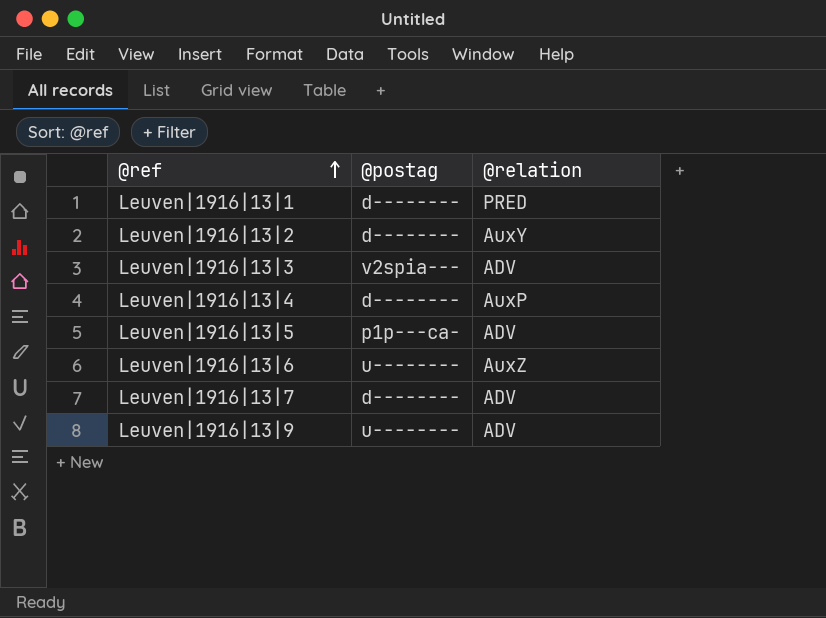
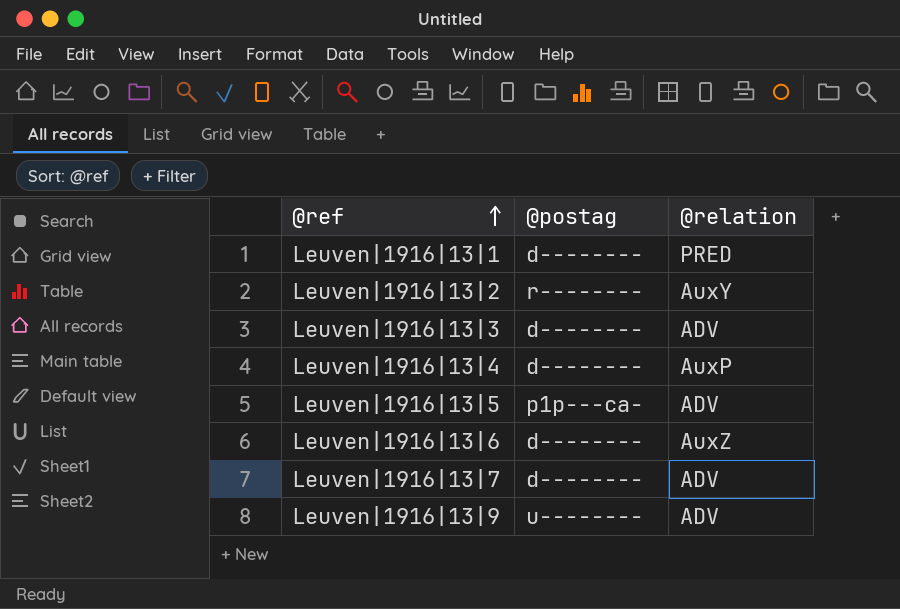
Leuven|1916|13|2 | @postag: d-------- -> r--------
Leuven|1916|13|3 | @postag: v2spia--- -> d--------
Leuven|1916|13|6 | @postag: u-------- -> d--------

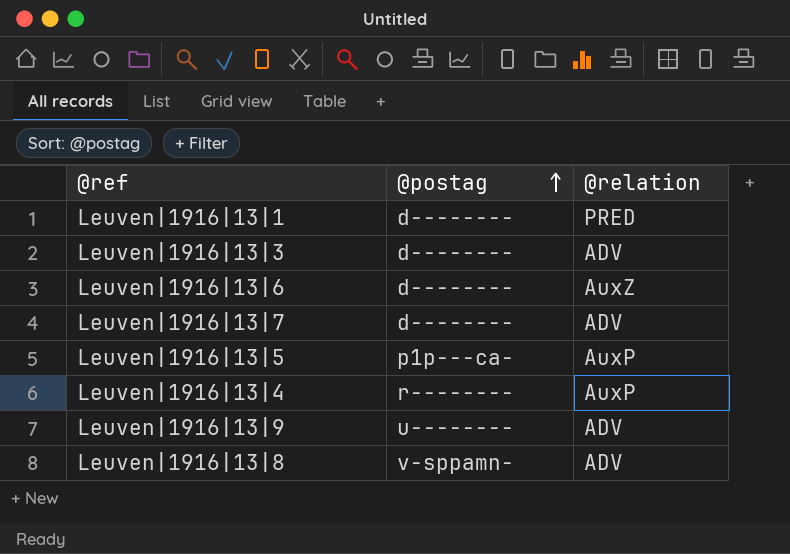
row order: @ref ascending -> @postag ascending
row Leuven|1916|13|2: r-------- | AuxY -> none
Leuven|1916|13|5 | @relation: ADV -> AuxP
Leuven|1916|13|4 | @postag: d-------- -> r--------
row Leuven|1916|13|8: none -> v-sppamn- | ADV

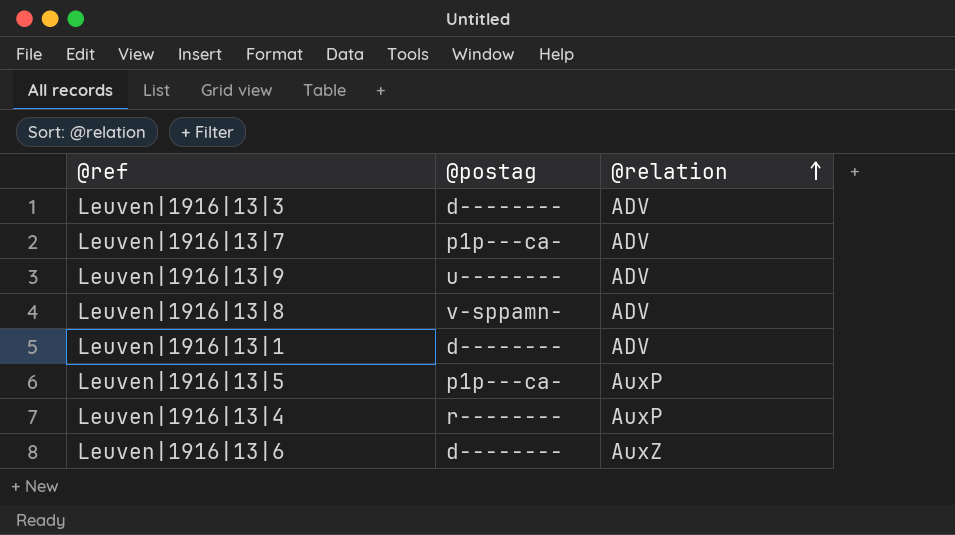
row order: @postag ascending -> @relation ascending
Leuven|1916|13|7 | @postag: d-------- -> p1p---ca-
Leuven|1916|13|1 | @relation: PRED -> ADV

